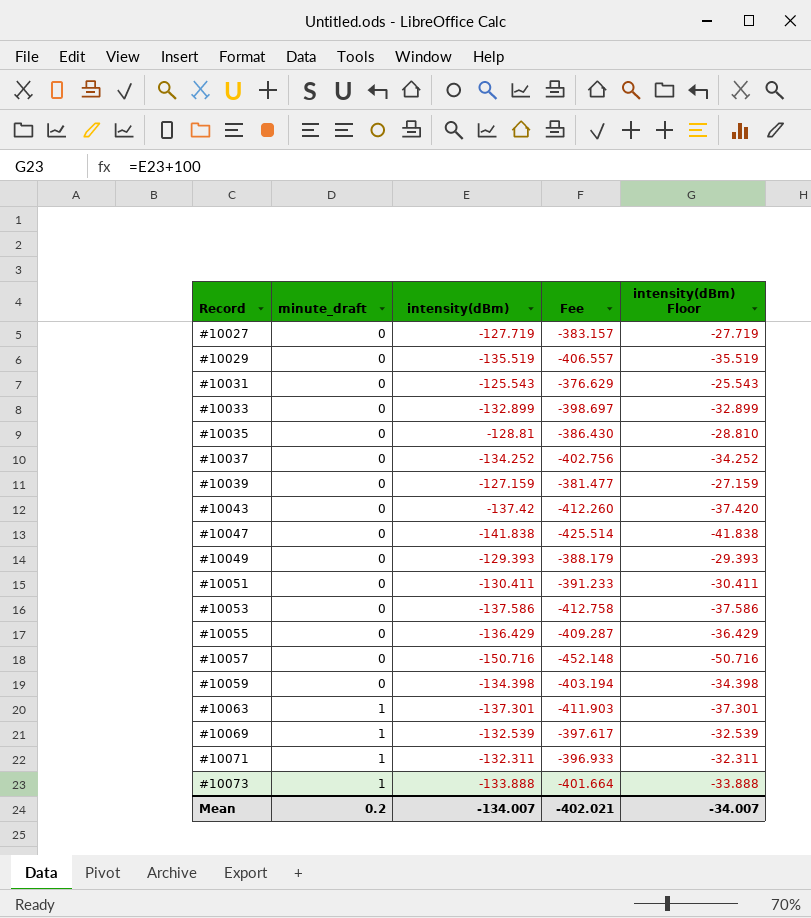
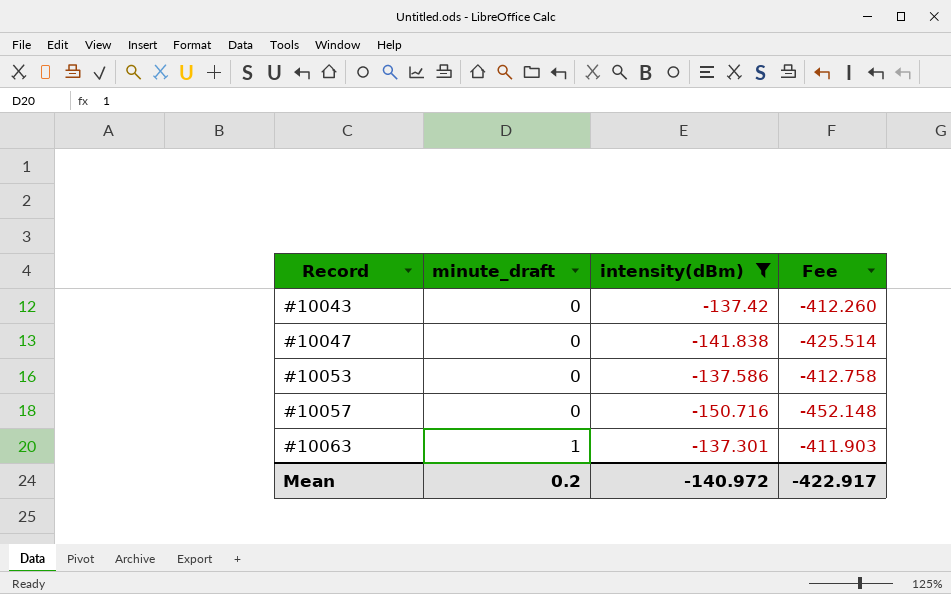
filter: none -> intensity(dBm) <= -137.301
column intensity(dBm) Floor | formula: [intensity(dBm)] + 100 -> none
Mean | intensity(dBm): -134.007 -> -140.972
Mean | Fee: -402.021 -> -422.917

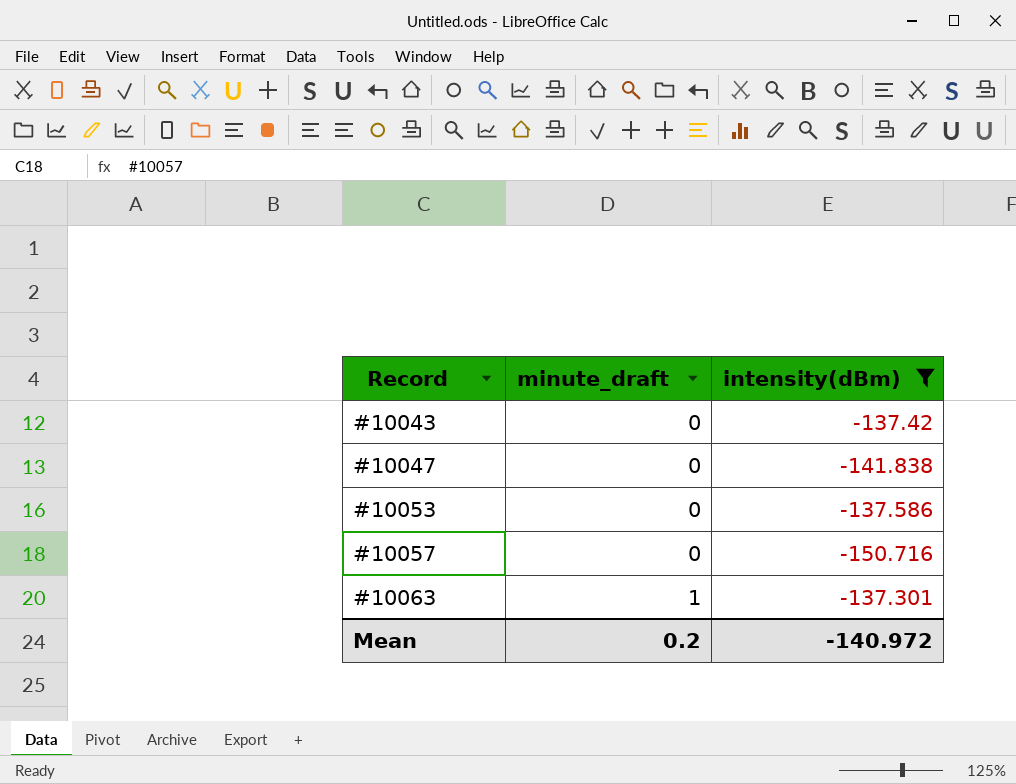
column Fee | formula: [intensity(dBm)] * 3 -> none

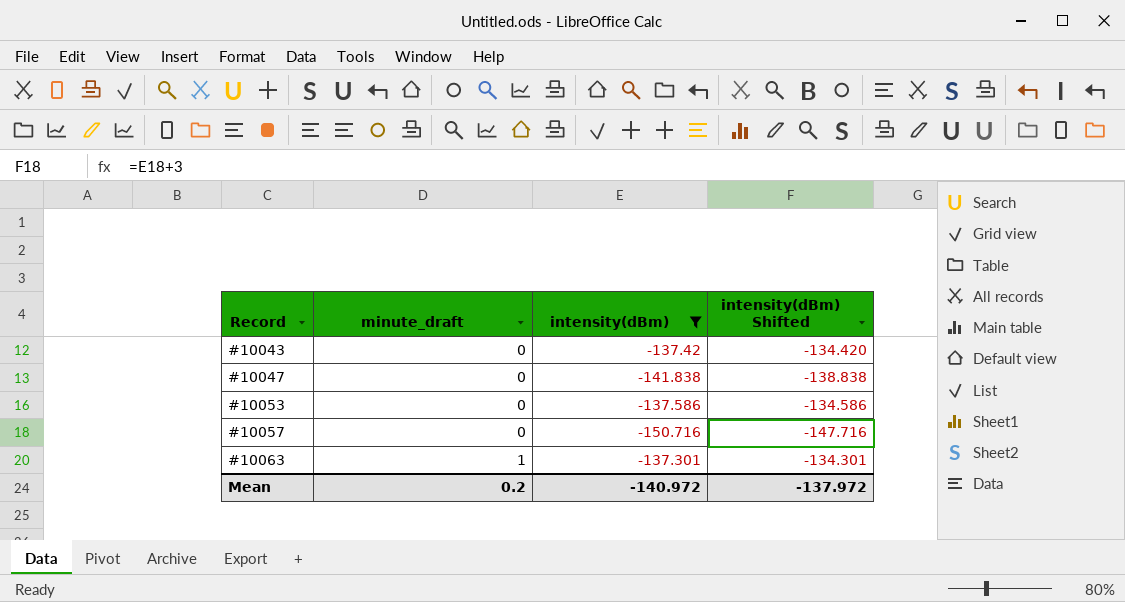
column intensity(dBm) Shifted | formula: none -> [intensity(dBm)] + 3

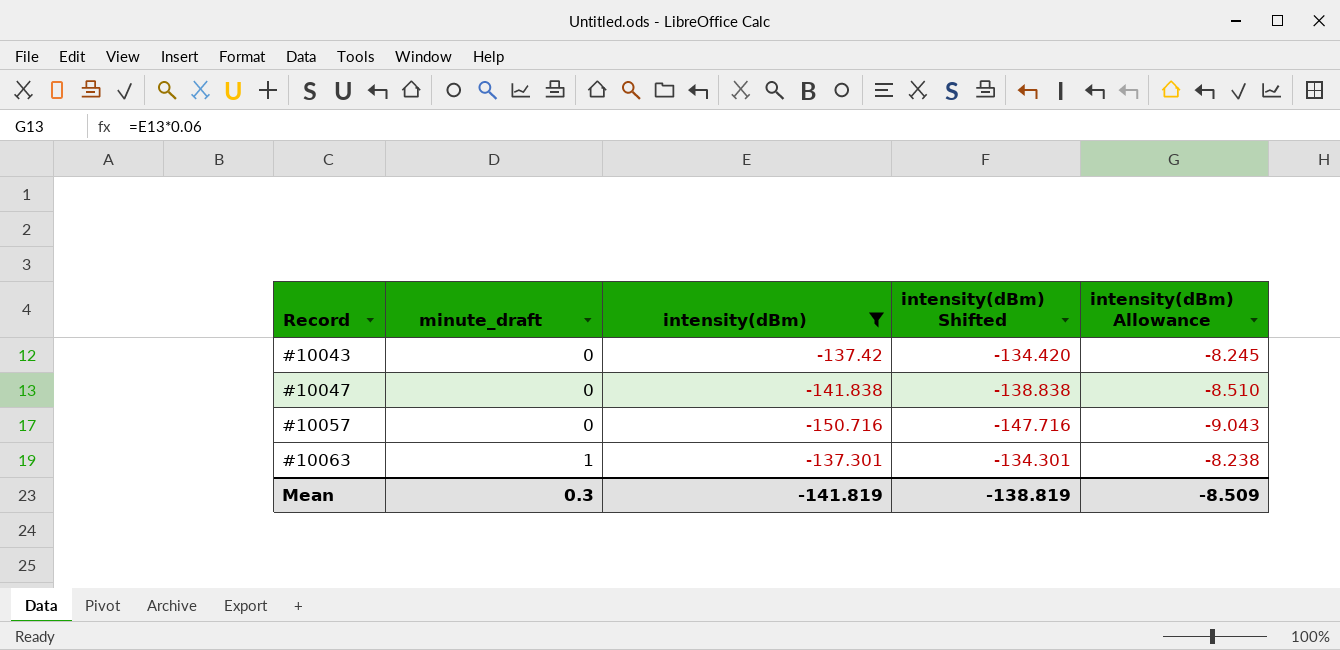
column intensity(dBm) Allowance | formula: none -> [intensity(dBm)] * 0.06
row #10053: 0 | -137.586 | -134.586 -> none
Mean | minute_draft: 0.2 -> 0.3
Mean | intensity(dBm): -140.972 -> -141.819
Mean | intensity(dBm) Shifted: -137.972 -> -138.819

